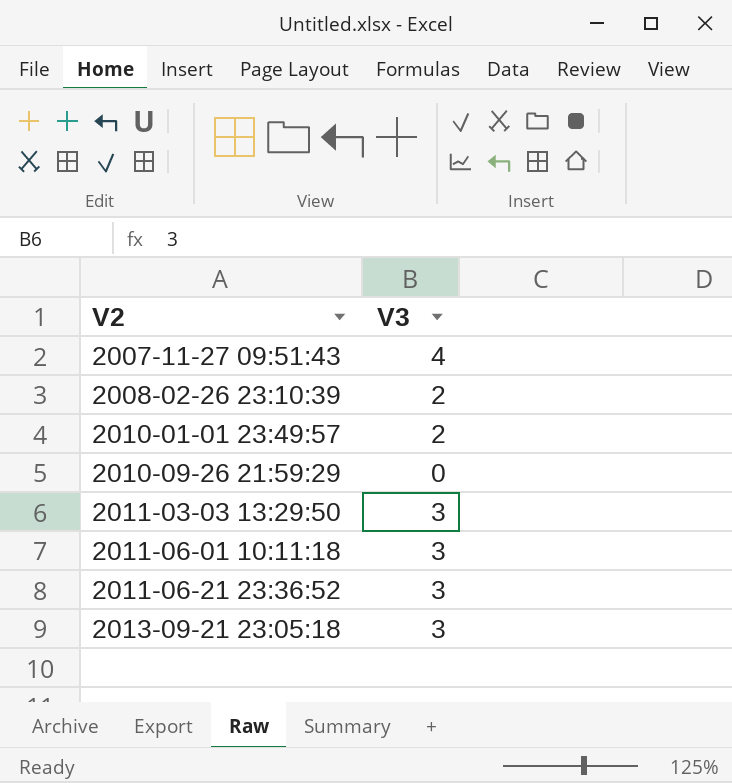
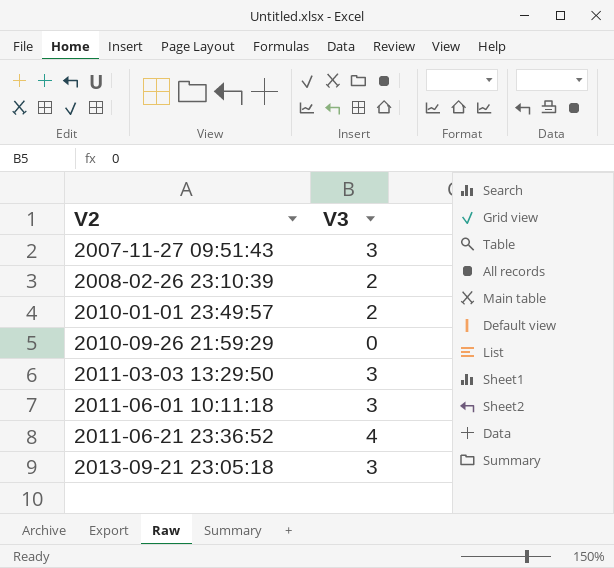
2007-11-27 09:51:43 | V3: 4 -> 3
2011-06-21 23:36:52 | V3: 3 -> 4

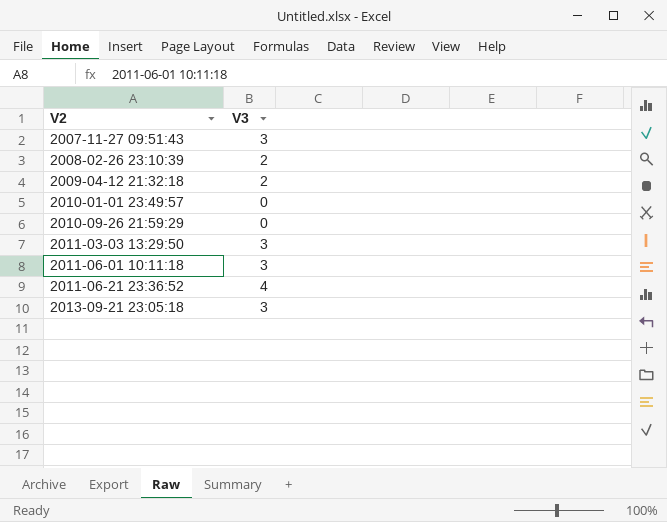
row 2009-04-12 21:32:18: none -> 2
2010-01-01 23:49:57 | V3: 2 -> 0

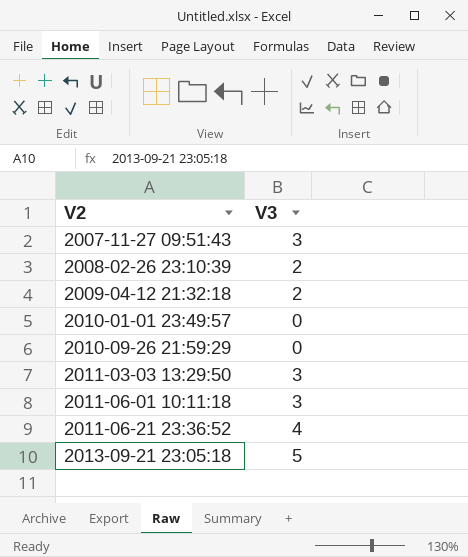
2013-09-21 23:05:18 | V3: 3 -> 5

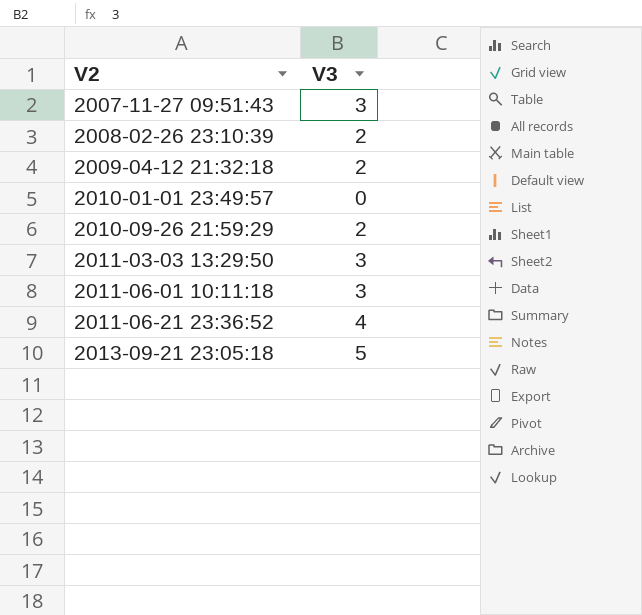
2010-09-26 21:59:29 | V3: 0 -> 2

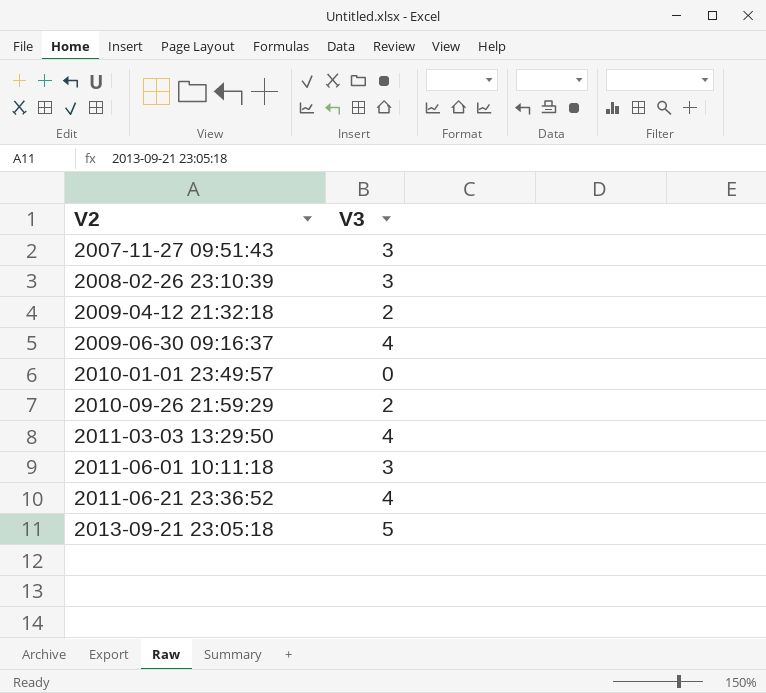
2008-02-26 23:10:39 | V3: 2 -> 3
row 2009-06-30 09:16:37: none -> 4
2011-03-03 13:29:50 | V3: 3 -> 4

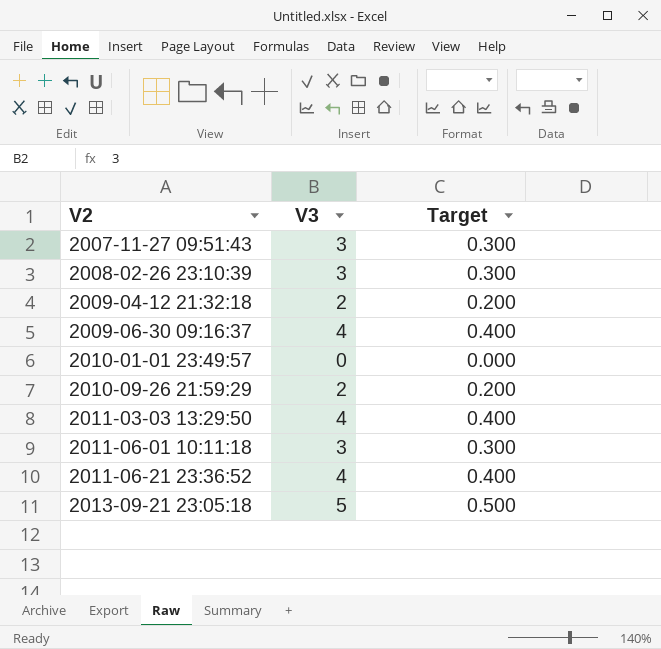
column Target | formula: none -> [V3] * 0.1

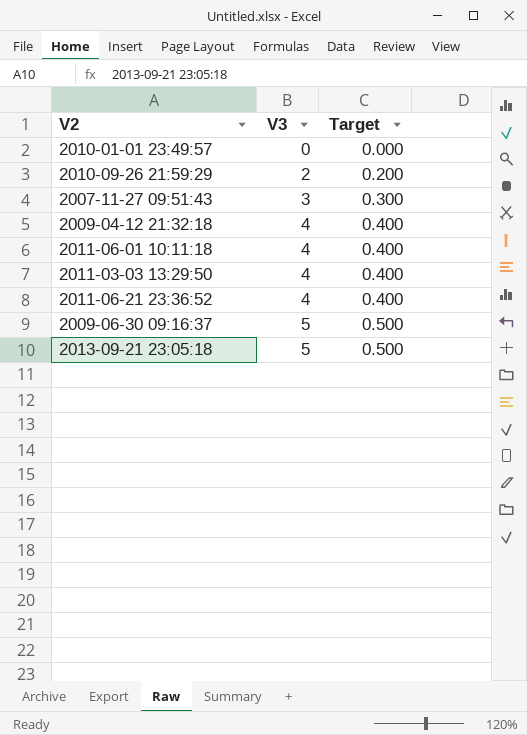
row order: V2 ascending -> V3 ascending
row 2008-02-26 23:10:39: 3 | 0.300 -> none
2009-04-12 21:32:18 | V3: 2 -> 4
2009-04-12 21:32:18 | Target: 0.200 -> 0.400
2011-06-01 10:11:18 | V3: 3 -> 4
2011-06-01 10:11:18 | Target: 0.300 -> 0.400
2009-06-30 09:16:37 | V3: 4 -> 5
2009-06-30 09:16:37 | Target: 0.400 -> 0.500

